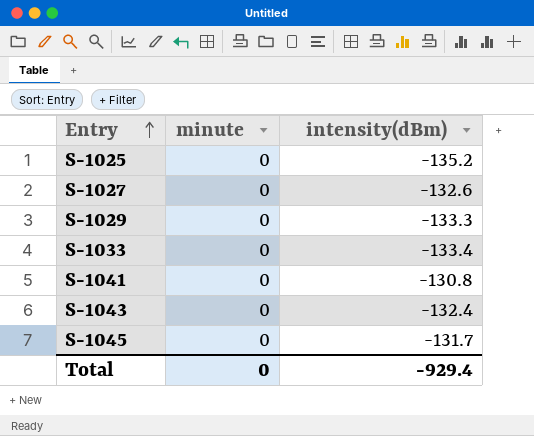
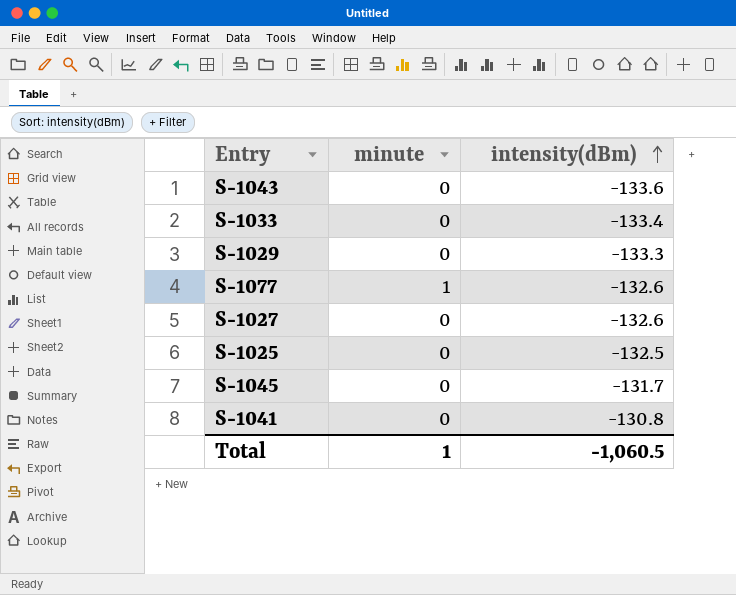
row order: Entry ascending -> intensity(dBm) ascending
S-1043 | intensity(dBm): -132.4 -> -133.6
row S-1077: none -> 1 | -132.6
S-1025 | intensity(dBm): -135.2 -> -132.5
Total | minute: 0 -> 1
Total | intensity(dBm): -929.4 -> -1,060.5

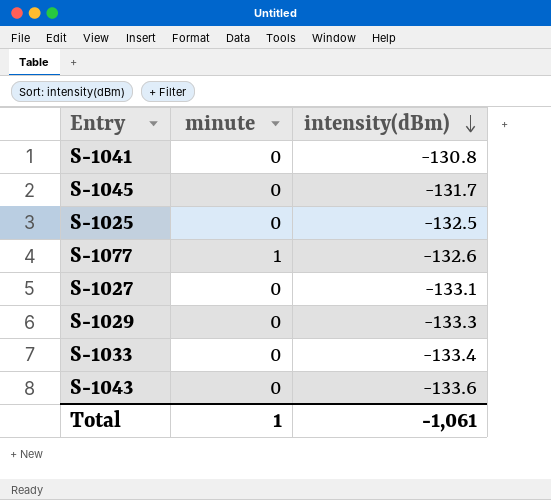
row order: intensity(dBm) ascending -> intensity(dBm) descending
S-1027 | intensity(dBm): -132.6 -> -133.1
Total | intensity(dBm): -1,060.5 -> -1,061

